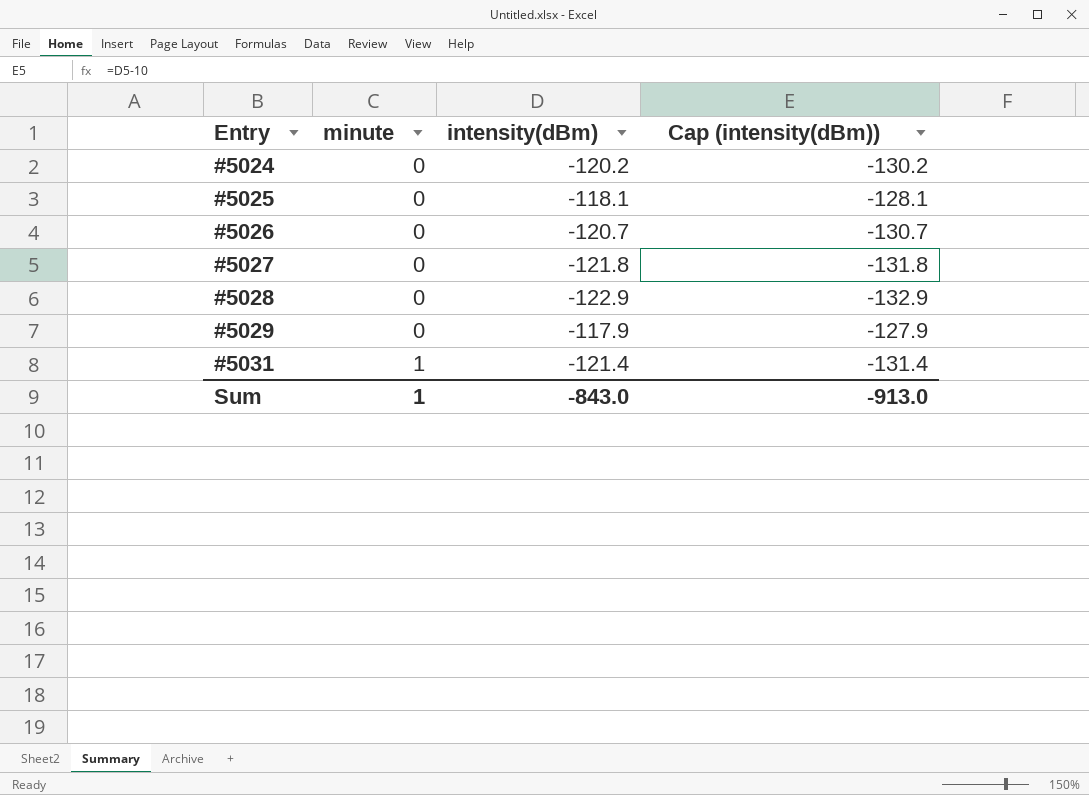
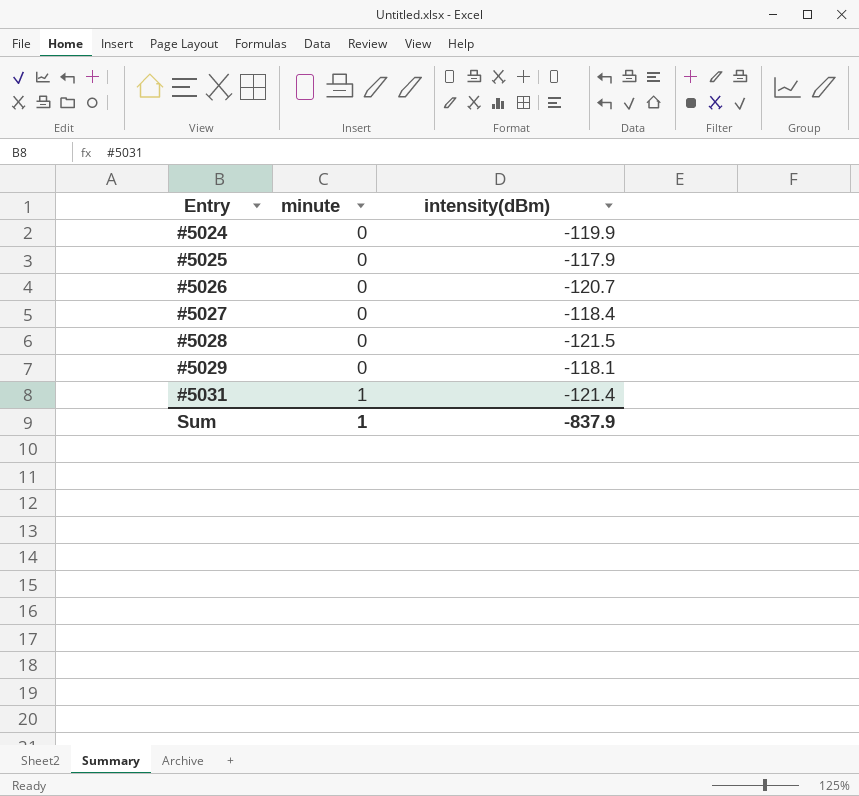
column Cap (intensity(dBm)) | formula: [intensity(dBm)] - 10 -> none
#5024 | intensity(dBm): -120.2 -> -119.9
#5025 | intensity(dBm): -118.1 -> -117.9
#5027 | intensity(dBm): -121.8 -> -118.4
#5028 | intensity(dBm): -122.9 -> -121.5
#5029 | intensity(dBm): -117.9 -> -118.1
Sum | intensity(dBm): -843.0 -> -837.9

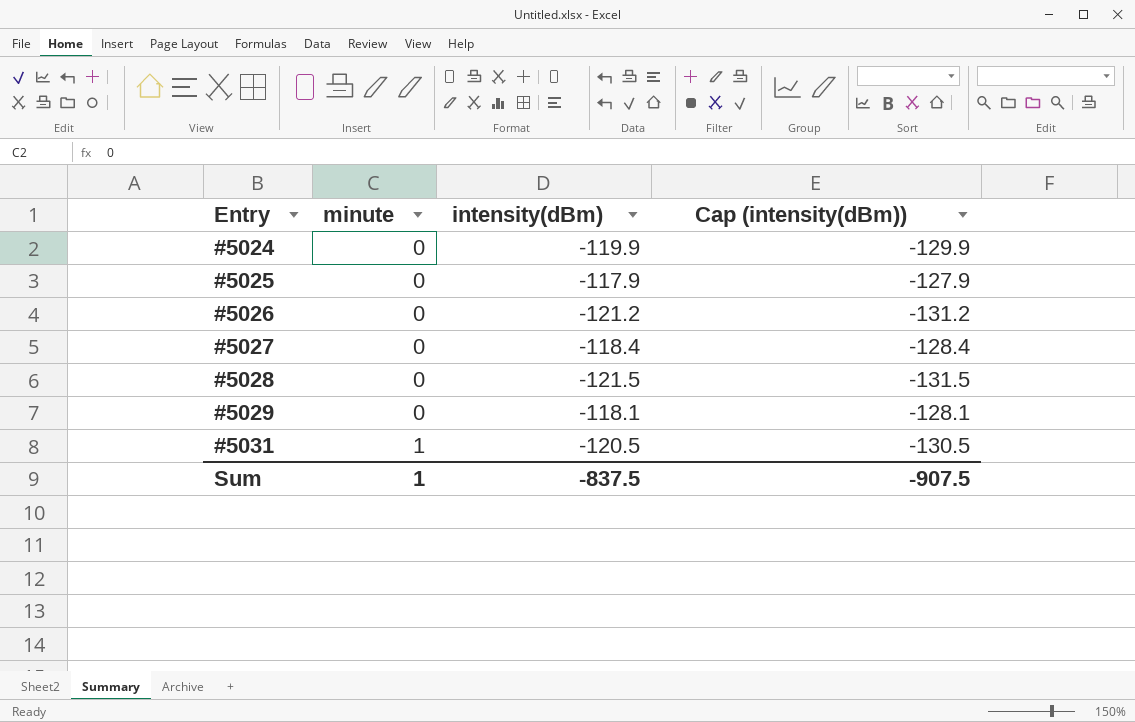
column Cap (intensity(dBm)) | formula: none -> [intensity(dBm)] - 10
#5026 | intensity(dBm): -120.7 -> -121.2
#5031 | intensity(dBm): -121.4 -> -120.5
Sum | intensity(dBm): -837.9 -> -837.5

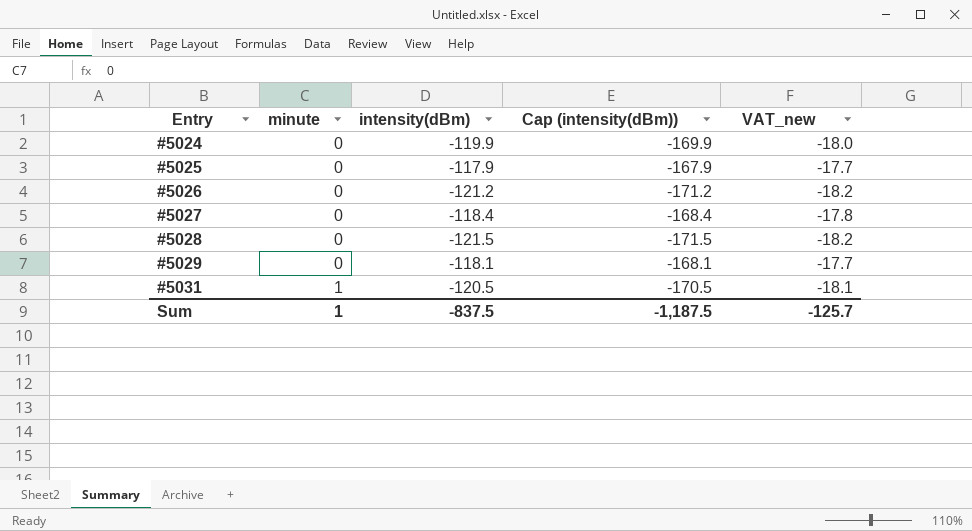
column Cap (intensity(dBm)) | formula: [intensity(dBm)] - 10 -> [intensity(dBm)] - 50
column VAT_new | formula: none -> [intensity(dBm)] * 0.15
Sum | Cap (intensity(dBm)): -907.5 -> -1,187.5

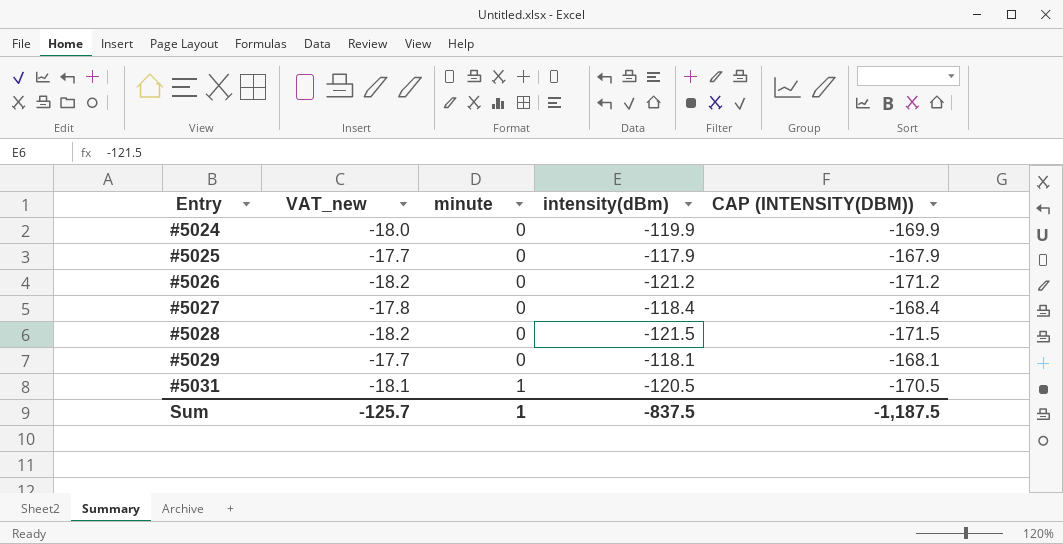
column VAT_new | position: 5 -> 2
column name: Cap (intensity(dBm)) -> CAP (INTENSITY(DBM))

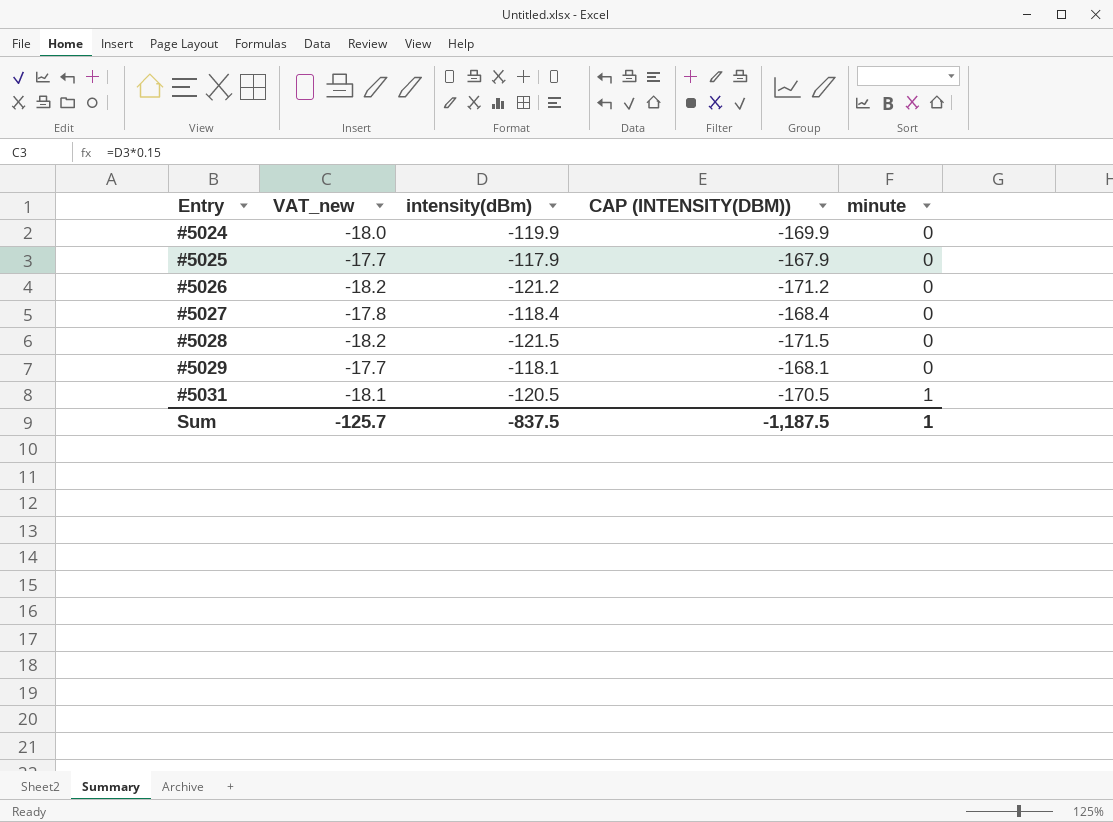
column minute | position: 3 -> 5

